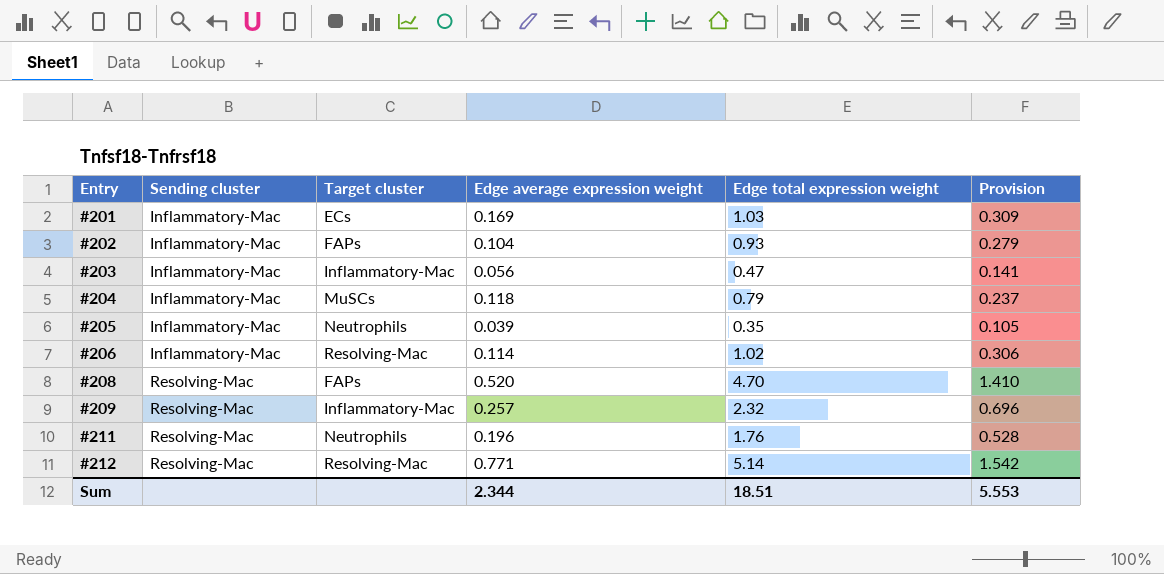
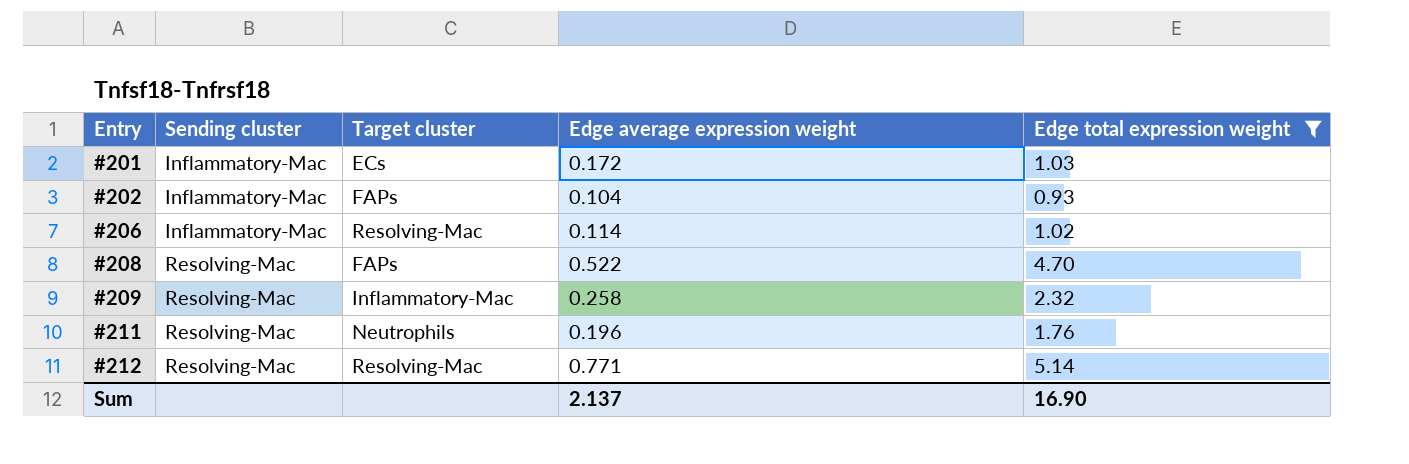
filter: none -> Edge total expression weight >= 0.93
column Provision | formula: [Edge total expression weight] * 0.3 -> none
#201 | Edge average expression weight: 0.169 -> 0.172
#208 | Edge average expression weight: 0.520 -> 0.522
#209 | Edge average expression weight: 0.257 -> 0.258
Sum | Edge average expression weight: 2.344 -> 2.137
Sum | Edge total expression weight: 18.51 -> 16.90

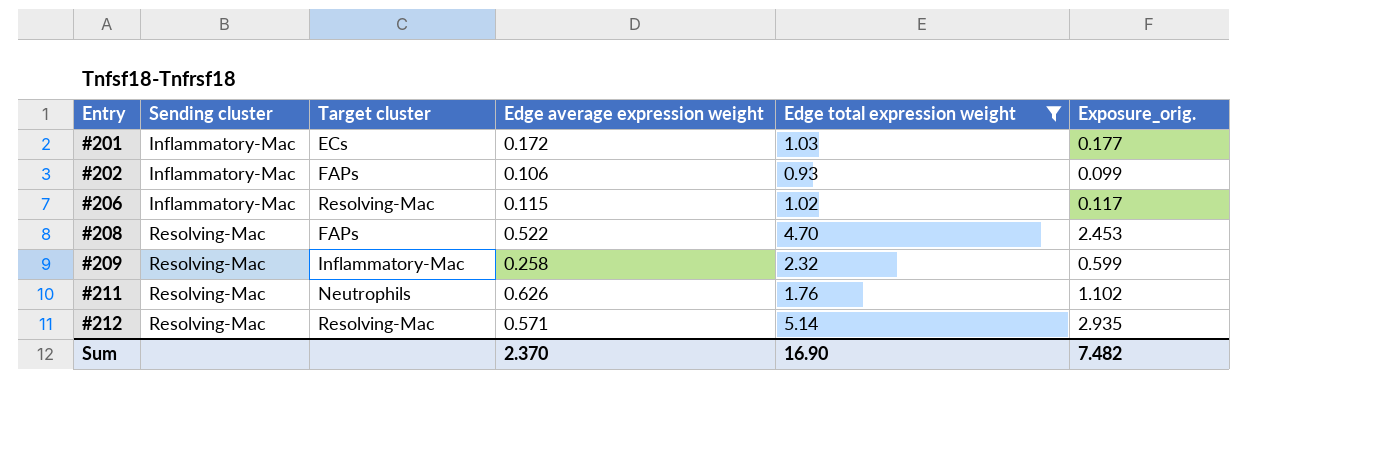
column Exposure_orig. | formula: none -> [Edge average expression weight] * [Edge total expression weight]
#202 | Edge average expression weight: 0.104 -> 0.106
#206 | Edge average expression weight: 0.114 -> 0.115
#211 | Edge average expression weight: 0.196 -> 0.626
#212 | Edge average expression weight: 0.771 -> 0.571
Sum | Edge average expression weight: 2.137 -> 2.370

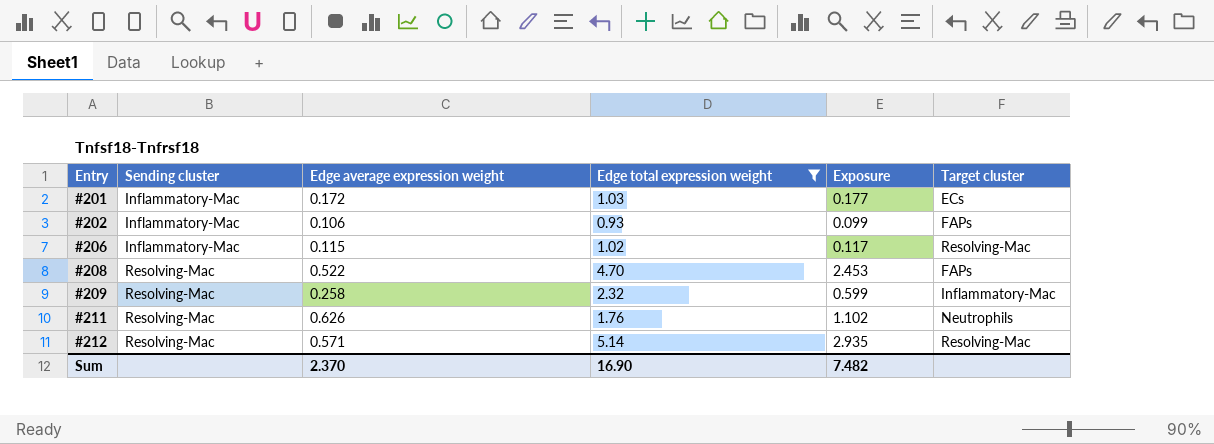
column name: Exposure_orig. -> Exposure
column Target cluster | position: 3 -> 6

